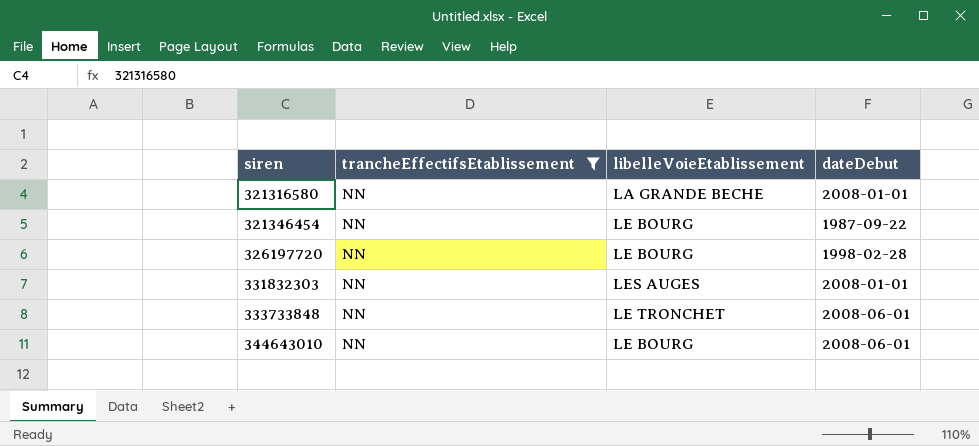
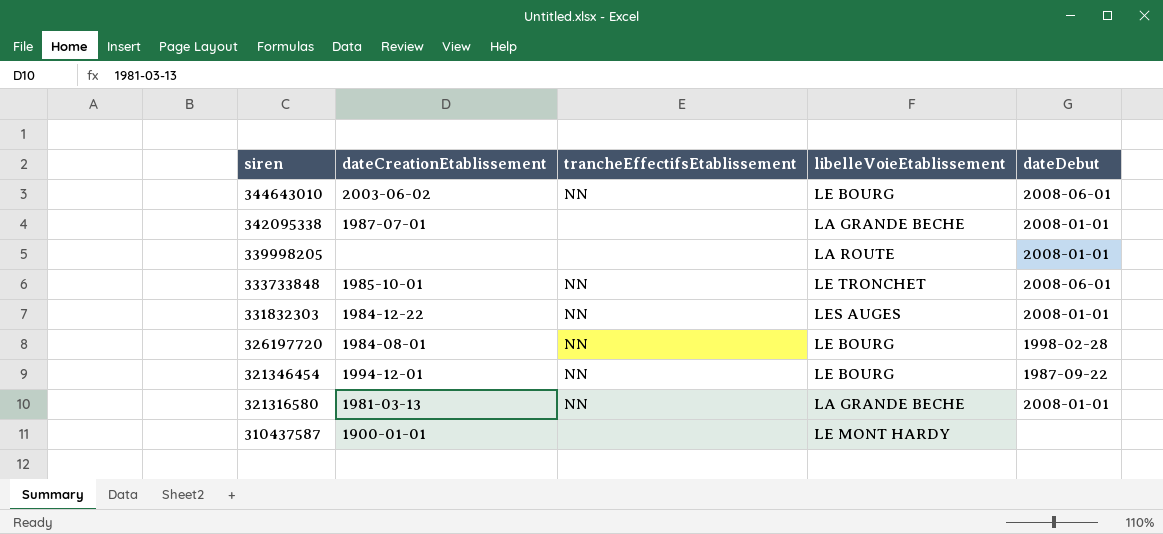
filter: trancheEffectifsEtablissement = NN -> none
row order: siren ascending -> siren descending
column dateCreationEtablissement | position: none -> 2

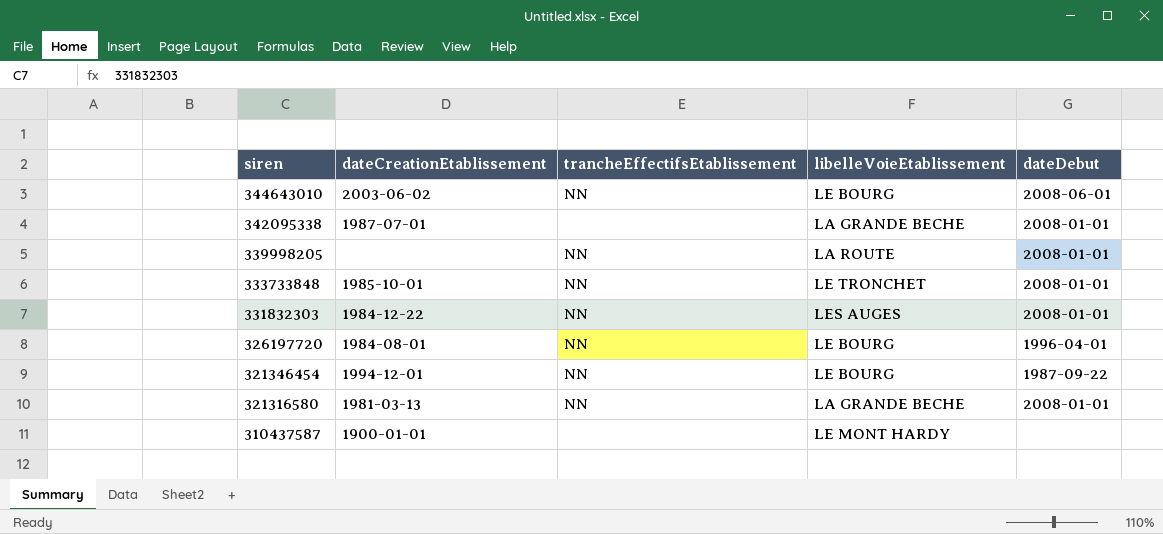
339998205 | trancheEffectifsEtablissement: none -> NN
333733848 | dateDebut: 2008-06-01 -> 2008-01-01
326197720 | dateDebut: 1998-02-28 -> 1996-04-01

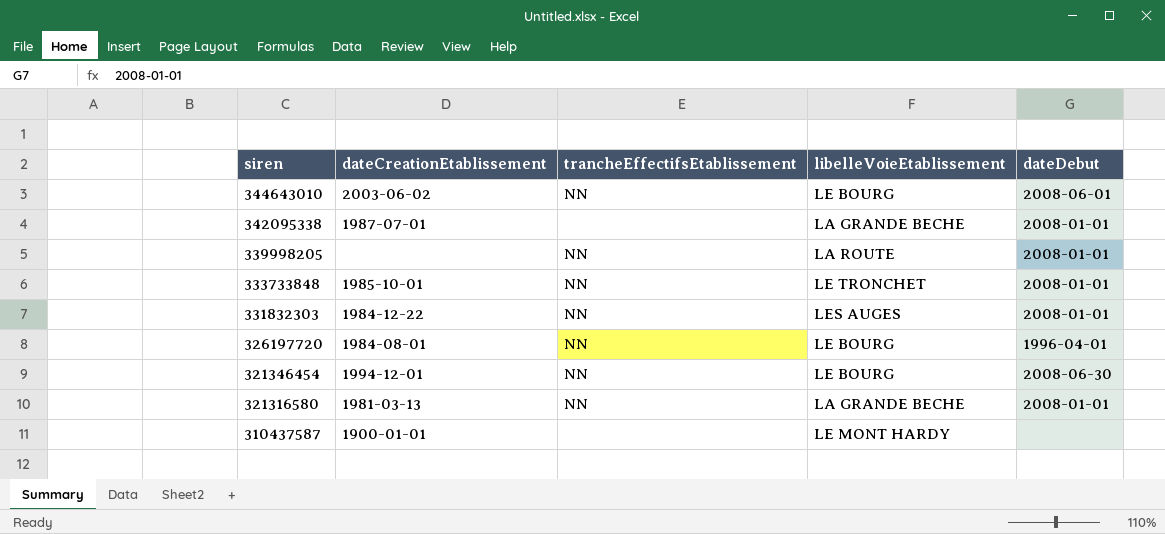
321346454 | dateDebut: 1987-09-22 -> 2008-06-30

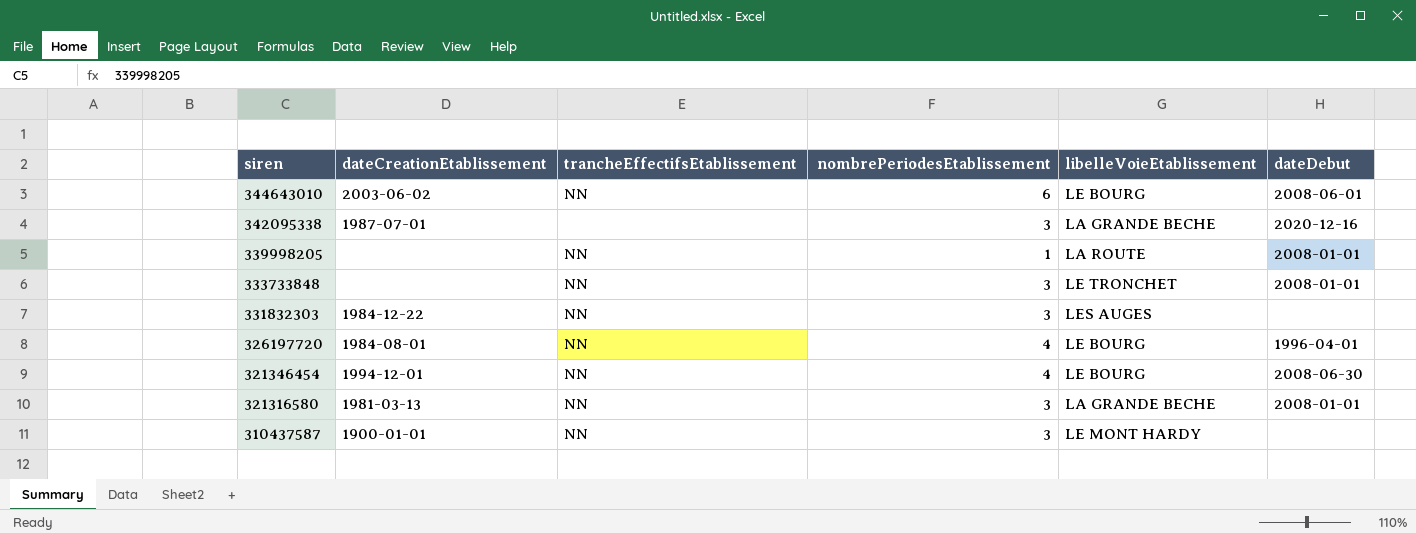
column nombrePeriodesEtablissement | position: none -> 4
342095338 | dateDebut: 2008-01-01 -> 2020-12-16
333733848 | dateCreationEtablissement: 1985-10-01 -> none
331832303 | dateDebut: 2008-01-01 -> none
310437587 | trancheEffectifsEtablissement: none -> NN

